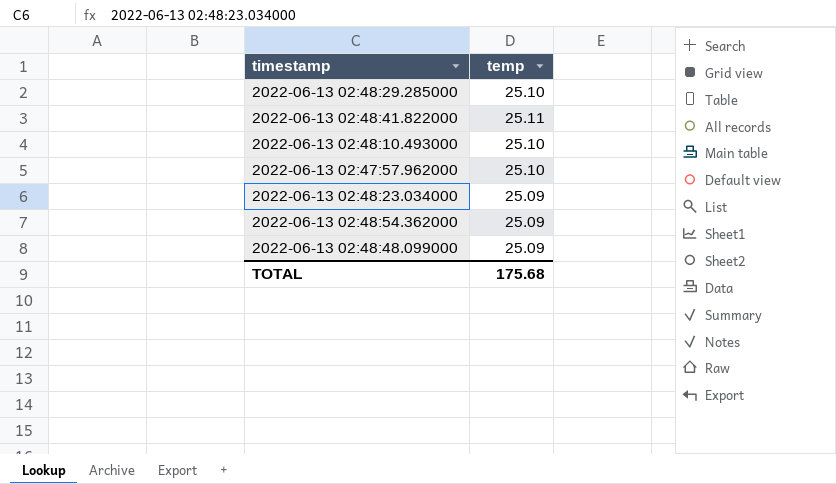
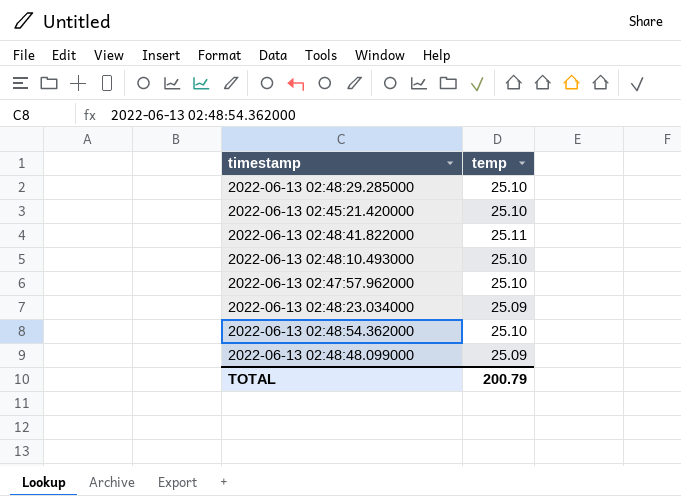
row 2022-06-13 02:45:21.420000: none -> 25.10
2022-06-13 02:48:54.362000 | temp: 25.09 -> 25.10
TOTAL | temp: 175.68 -> 200.79

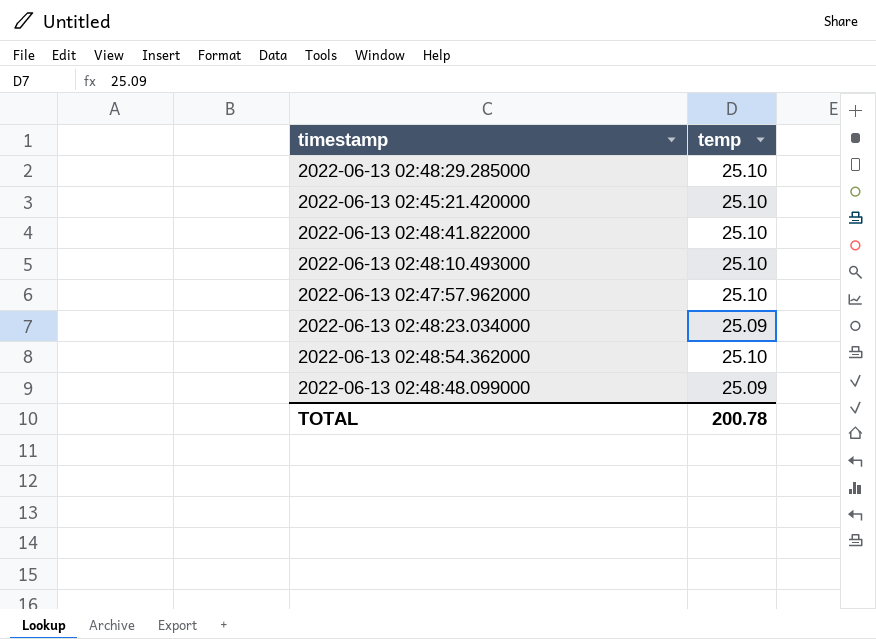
2022-06-13 02:48:41.822000 | temp: 25.11 -> 25.10
TOTAL | temp: 200.79 -> 200.78

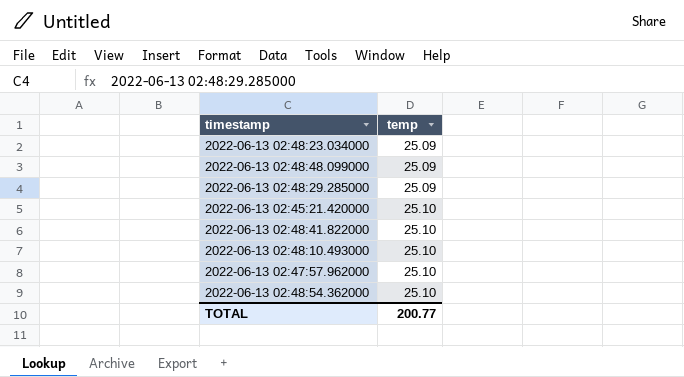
row order: none -> temp ascending
2022-06-13 02:48:29.285000 | temp: 25.10 -> 25.09
TOTAL | temp: 200.78 -> 200.77

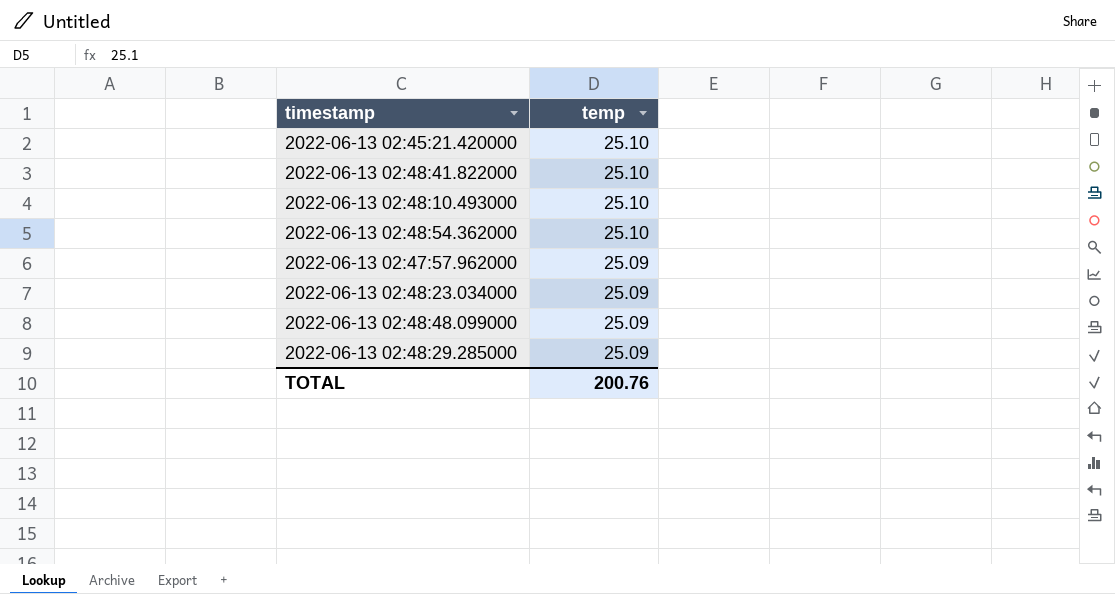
row order: temp ascending -> temp descending
2022-06-13 02:47:57.962000 | temp: 25.10 -> 25.09
TOTAL | temp: 200.77 -> 200.76

